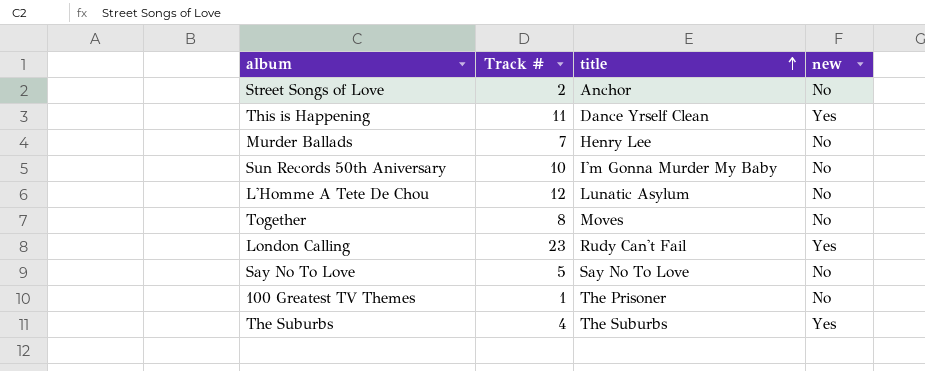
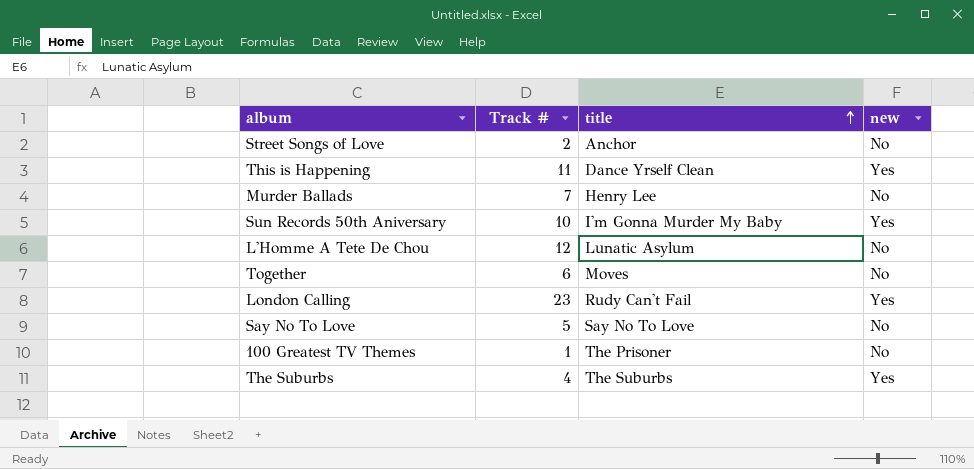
Sun Records 50th Aniversary | new: No -> Yes
Together | Track #: 8 -> 6

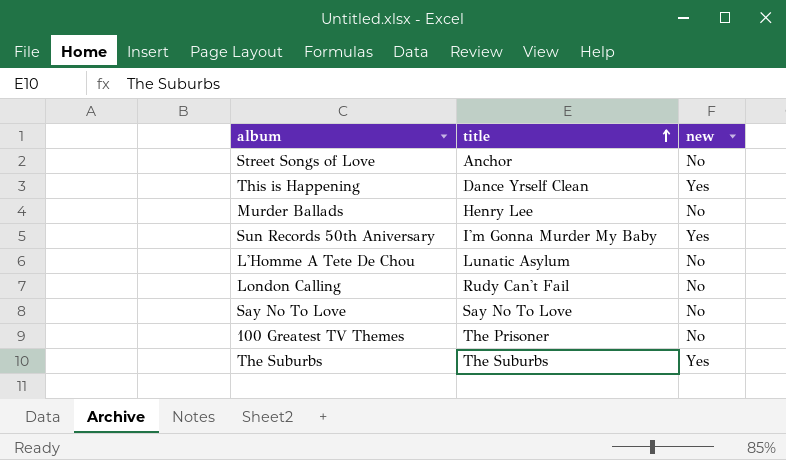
column Track # | position: 2 -> none
row Together: 6 | Moves | No -> none
London Calling | new: Yes -> No

